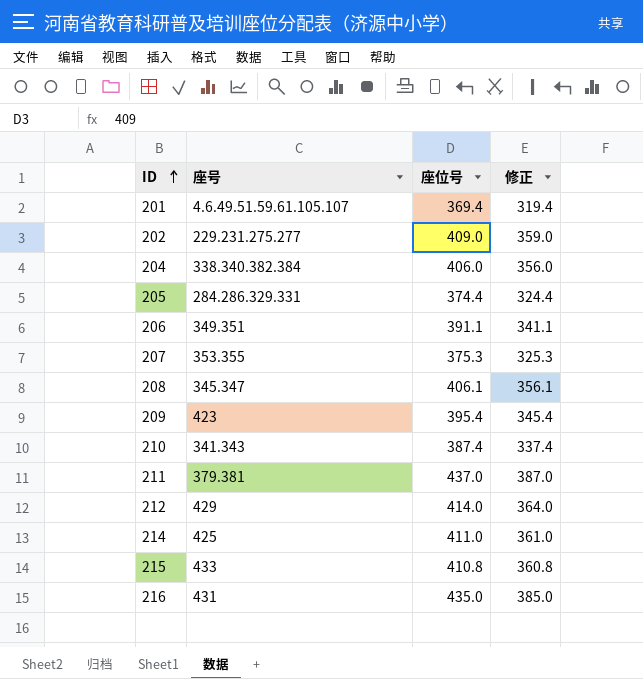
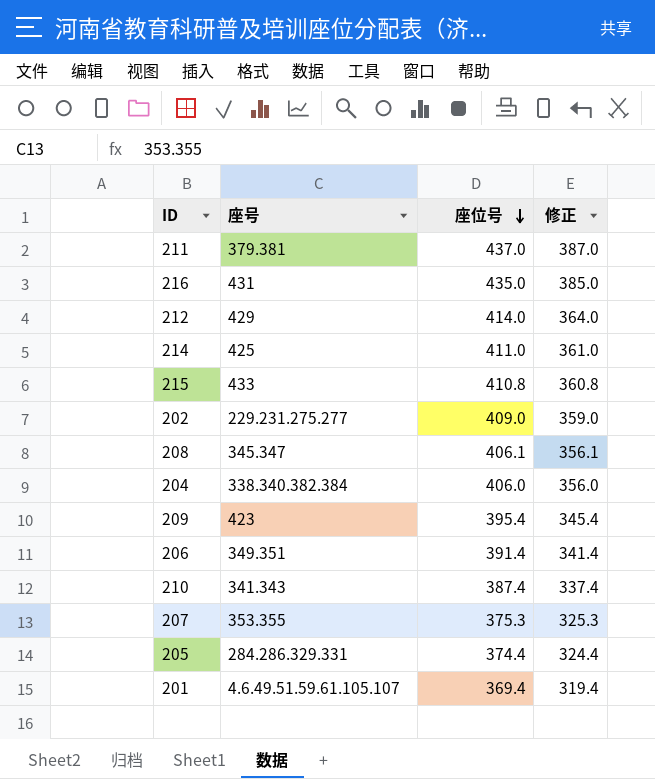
row order: ID ascending -> 座位号 descending
206 | 座位号: 391.1 -> 391.4
206 | 修正: 341.1 -> 341.4

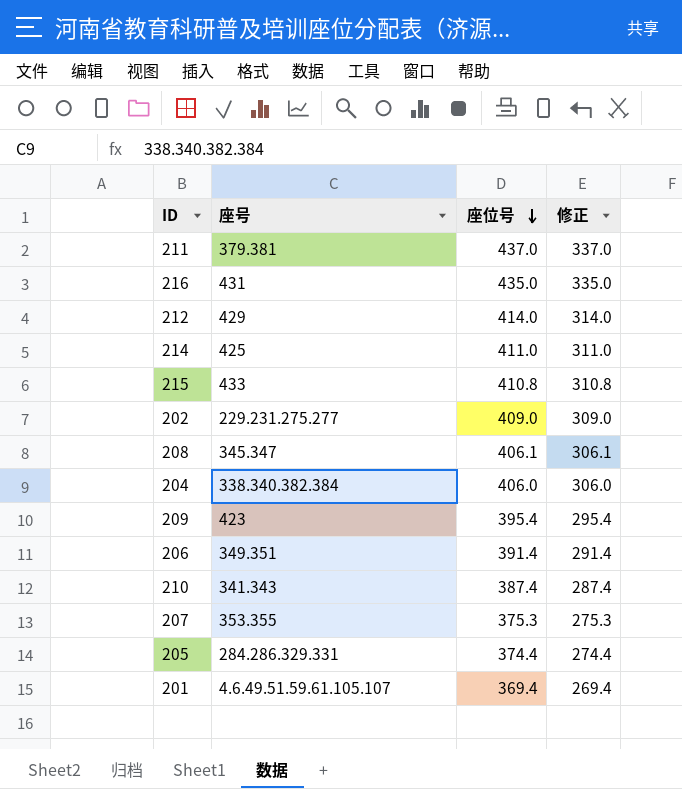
column 修正 | formula: [座位号] - 50 -> [座位号] - 100

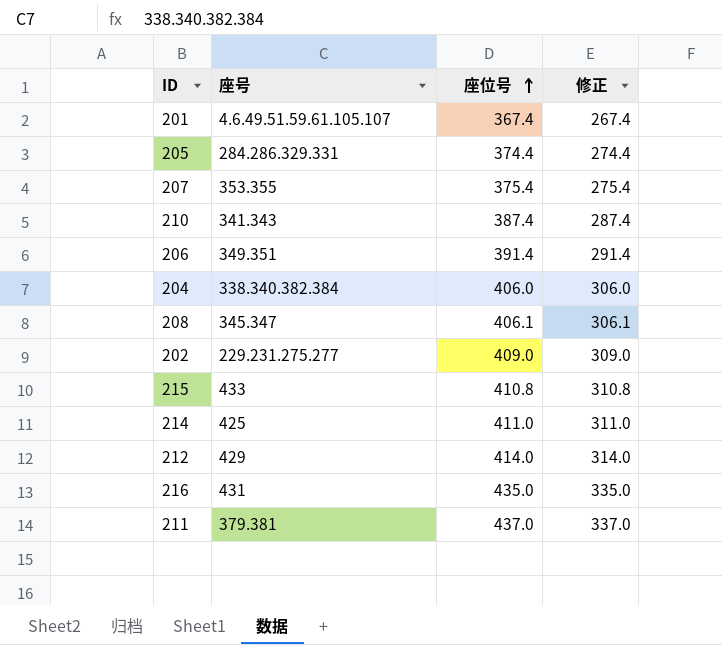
row order: 座位号 descending -> 座位号 ascending
row 209: 423 | 395.4 | 295.4 -> none
201 | 座位号: 369.4 -> 367.4
201 | 修正: 269.4 -> 267.4
207 | 座位号: 375.3 -> 375.4
207 | 修正: 275.3 -> 275.4

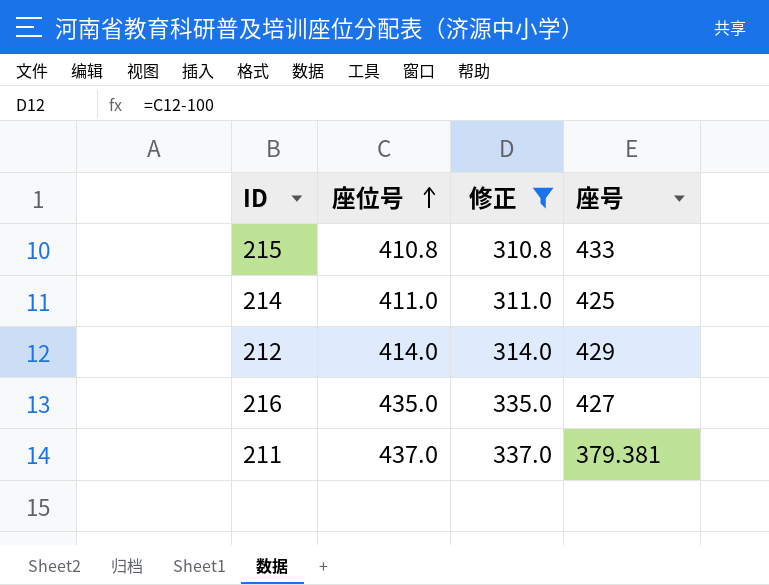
filter: none -> 修正 >= 310.8
column 座号 | position: 2 -> 4
216 | 座号: 431 -> 427

